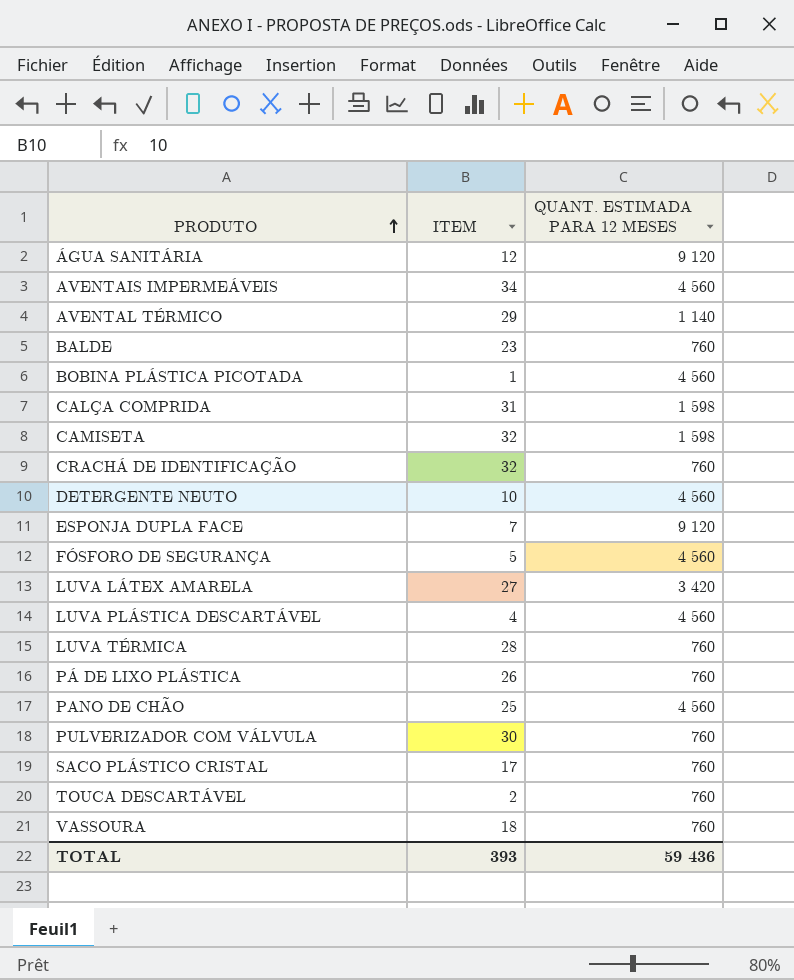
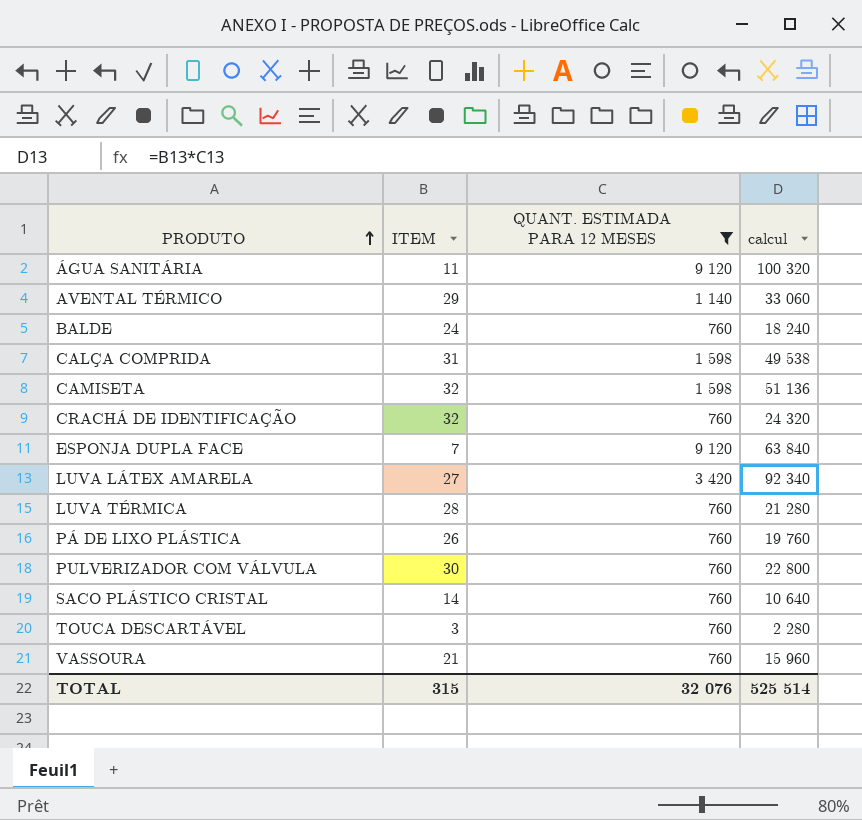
filter: none -> QUANT. ESTIMADA PARA 12 MESES != 4 560
column calcul | formula: none -> [ITEM] * [QUANT. ESTIMADA PARA 12 MESES]
ÁGUA SANITÁRIA | ITEM: 12 -> 11
BALDE | ITEM: 23 -> 24
SACO PLÁSTICO CRISTAL | ITEM: 17 -> 14
TOUCA DESCARTÁVEL | ITEM: 2 -> 3
VASSOURA | ITEM: 18 -> 21
TOTAL | ITEM: 393 -> 315
TOTAL | QUANT. ESTIMADA PARA 12 MESES: 59 436 -> 32 076

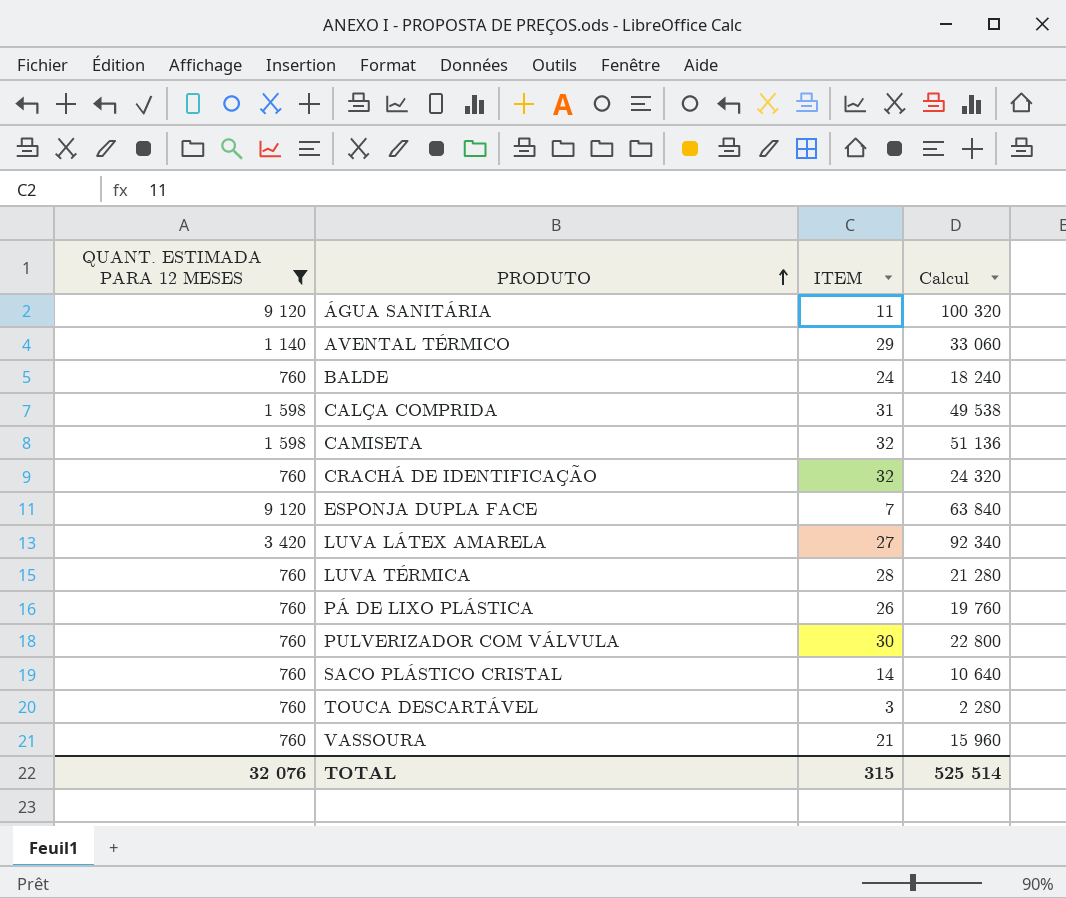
column QUANT. ESTIMADA PARA 12 MESES | position: 3 -> 1
column name: calcul -> Calcul

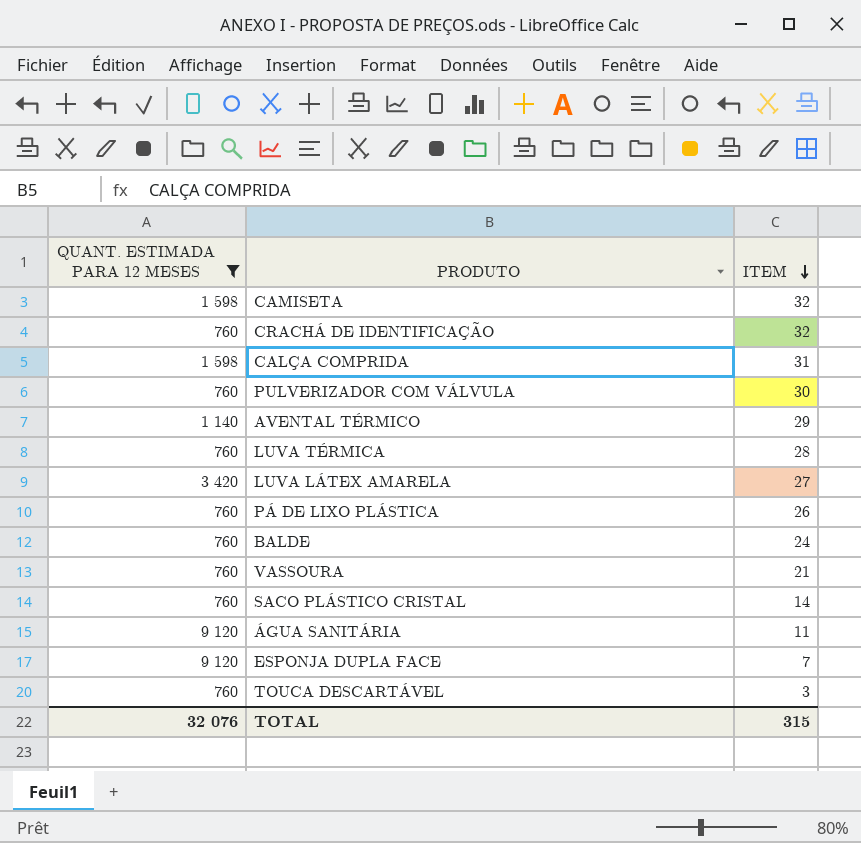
row order: PRODUTO ascending -> ITEM descending
column Calcul | formula: [QUANT. ESTIMADA PARA 12 MESES] * [ITEM] -> none

